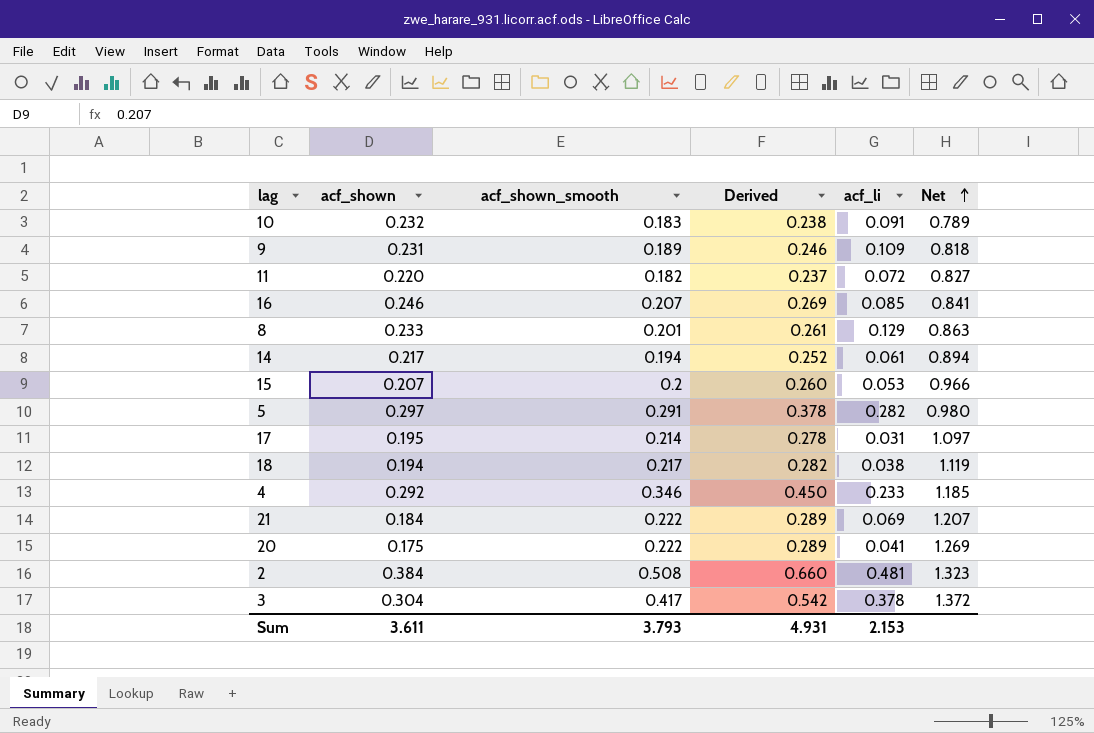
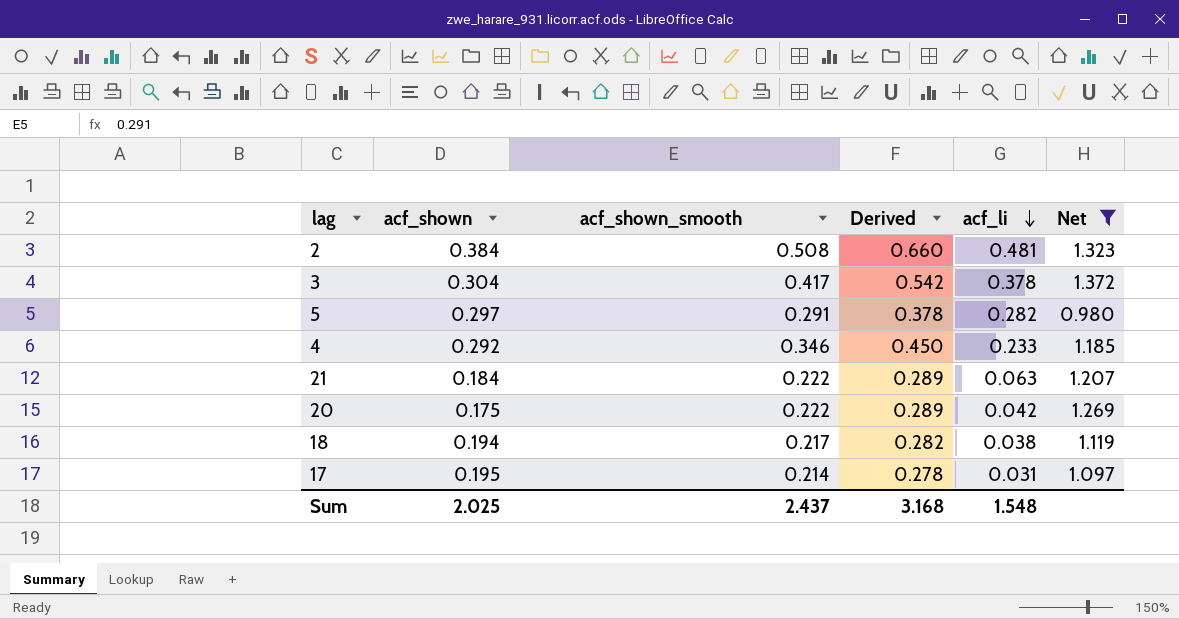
filter: none -> Net >= 0.980
row order: Net ascending -> acf_li descending
21 | acf_li: 0.069 -> 0.063
20 | acf_li: 0.041 -> 0.042
Sum | acf_shown: 3.611 -> 2.025
Sum | acf_shown_smooth: 3.793 -> 2.437
Sum | Derived: 4.931 -> 3.168
Sum | acf_li: 2.153 -> 1.548

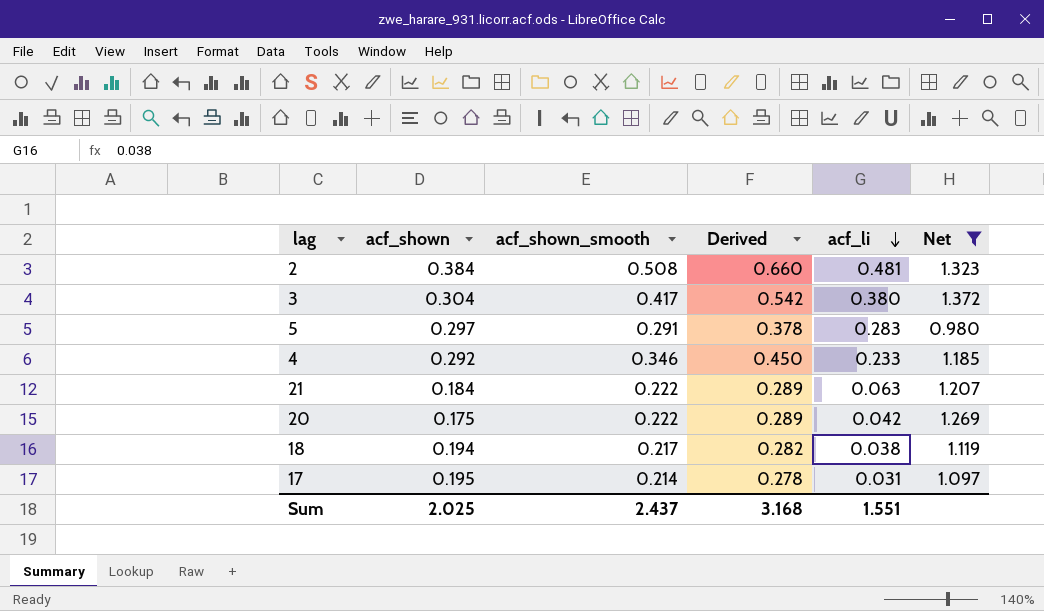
3 | acf_li: 0.378 -> 0.380
5 | acf_li: 0.282 -> 0.283
Sum | acf_li: 1.548 -> 1.551

